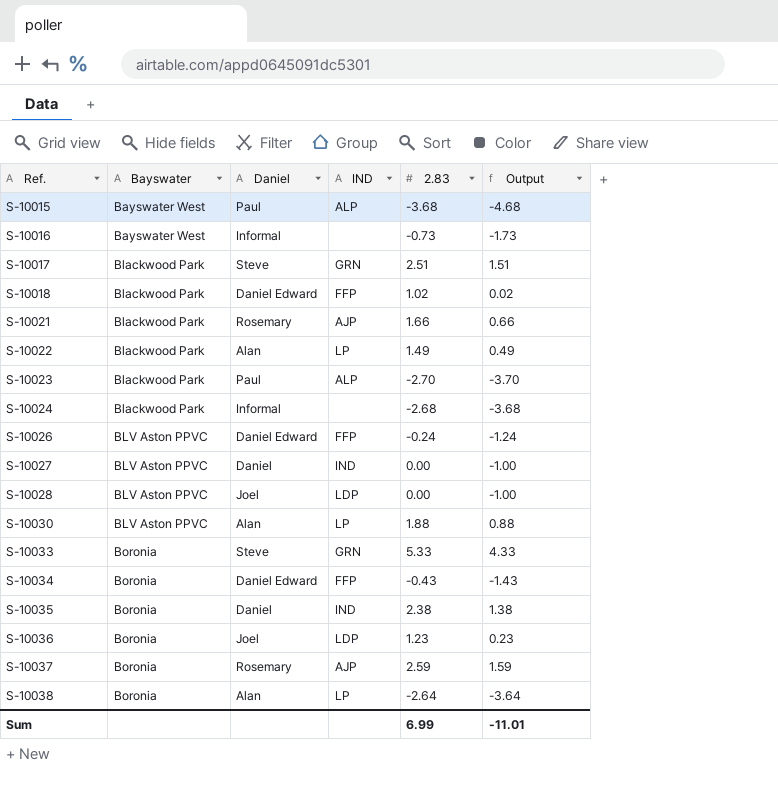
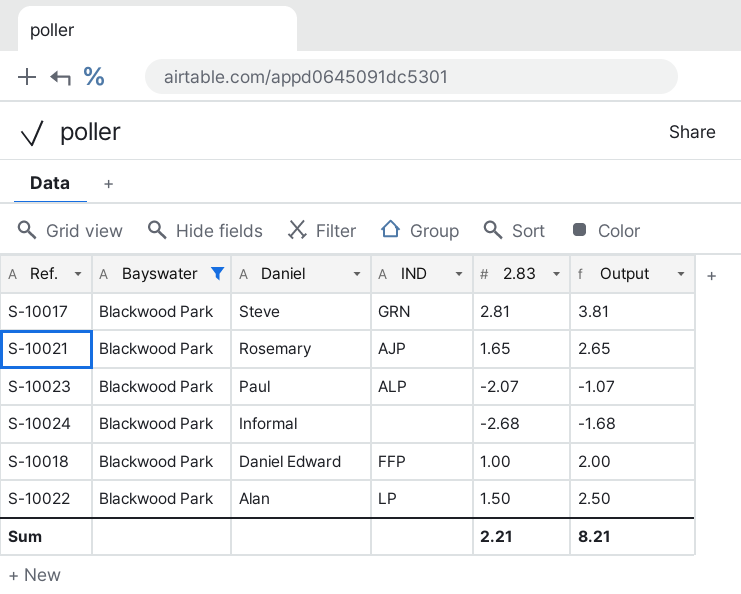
filter: none -> Bayswater = Blackwood Park
row order: Ref. ascending -> Daniel descending
column Output | formula: [2.83] - 1 -> [2.83] + 1
S-10017 | 2.83: 2.51 -> 2.81
S-10021 | 2.83: 1.66 -> 1.65
S-10023 | 2.83: -2.70 -> -2.07
S-10018 | 2.83: 1.02 -> 1.00
S-10022 | 2.83: 1.49 -> 1.50
Sum | 2.83: 6.99 -> 2.21
Sum | Output: -11.01 -> 8.21

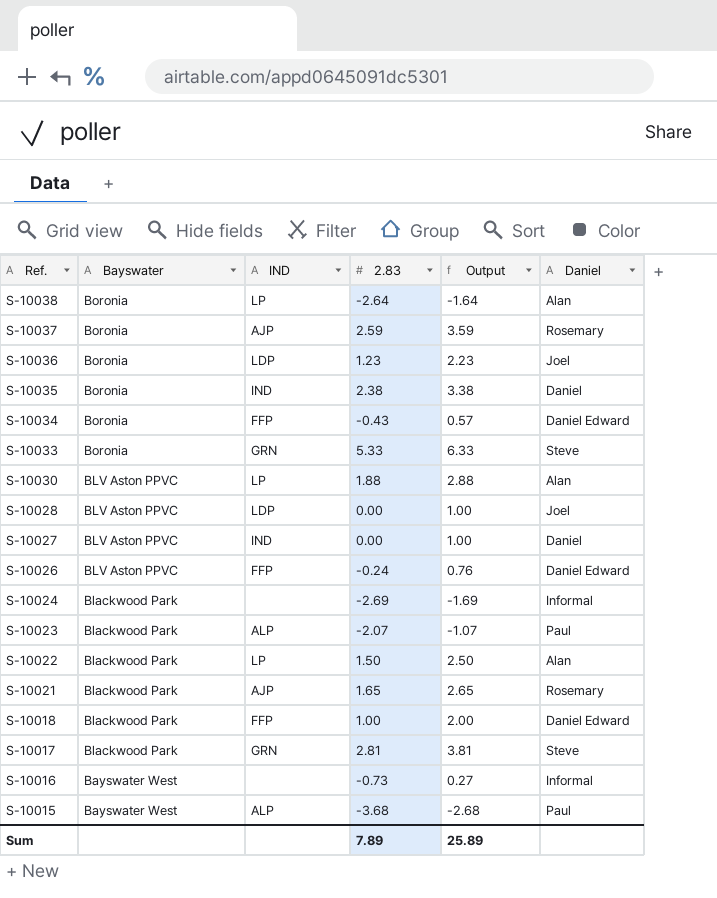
filter: Bayswater = Blackwood Park -> none
row order: Daniel descending -> Ref. descending
column Daniel | position: 3 -> 6
S-10024 | 2.83: -2.68 -> -2.69
S-10024 | Output: -1.68 -> -1.69
Sum | 2.83: 2.21 -> 7.89
Sum | Output: 8.21 -> 25.89

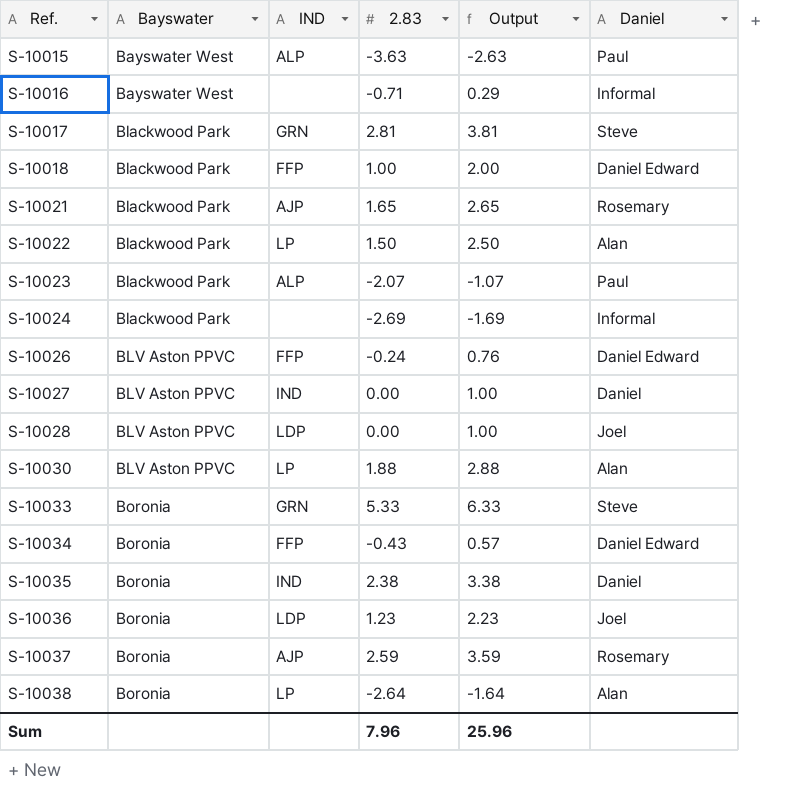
row order: Ref. descending -> Ref. ascending
S-10015 | 2.83: -3.68 -> -3.63
S-10015 | Output: -2.68 -> -2.63
S-10016 | 2.83: -0.73 -> -0.71
S-10016 | Output: 0.27 -> 0.29
Sum | 2.83: 7.89 -> 7.96
Sum | Output: 25.89 -> 25.96

